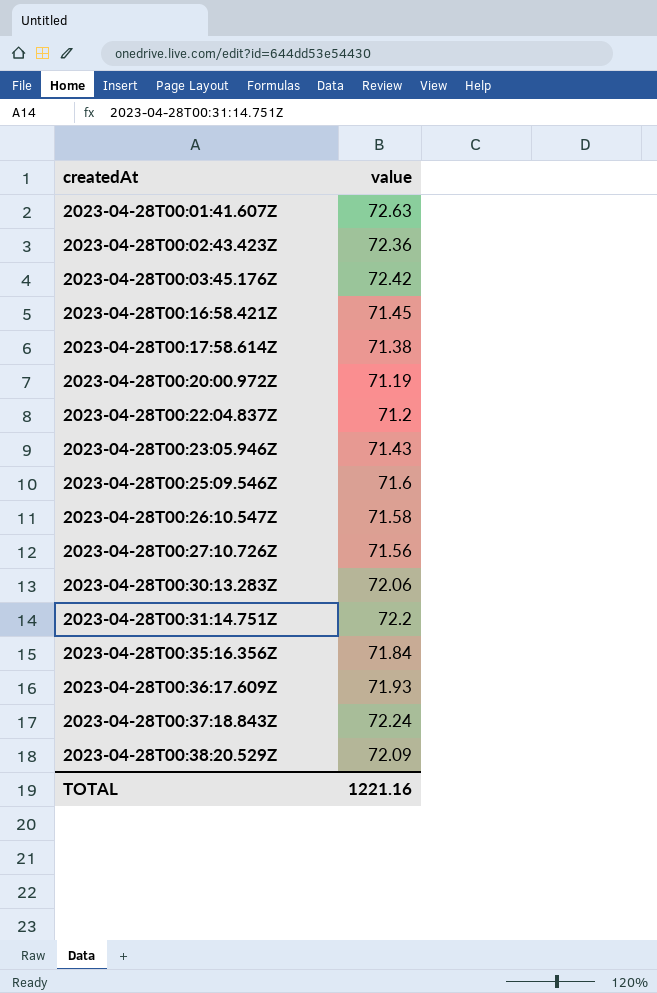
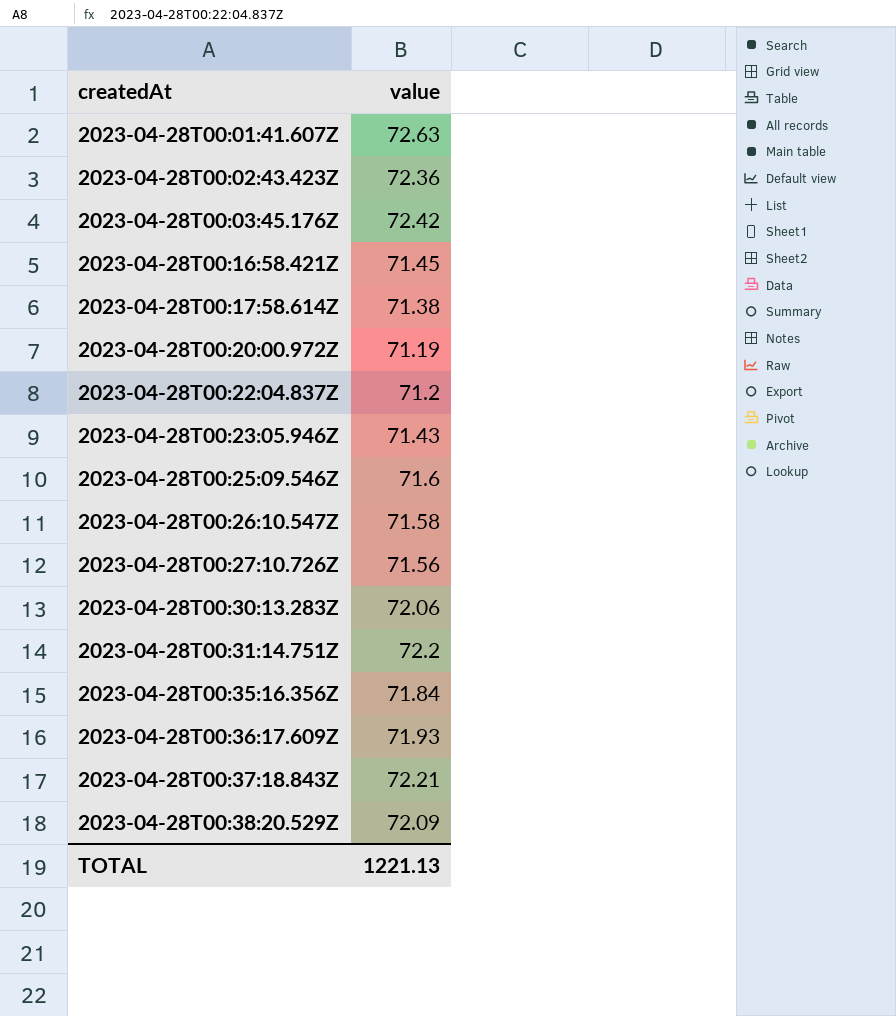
2023-04-28T00:37:18.843Z | value: 72.24 -> 72.21
TOTAL | value: 1221.16 -> 1221.13

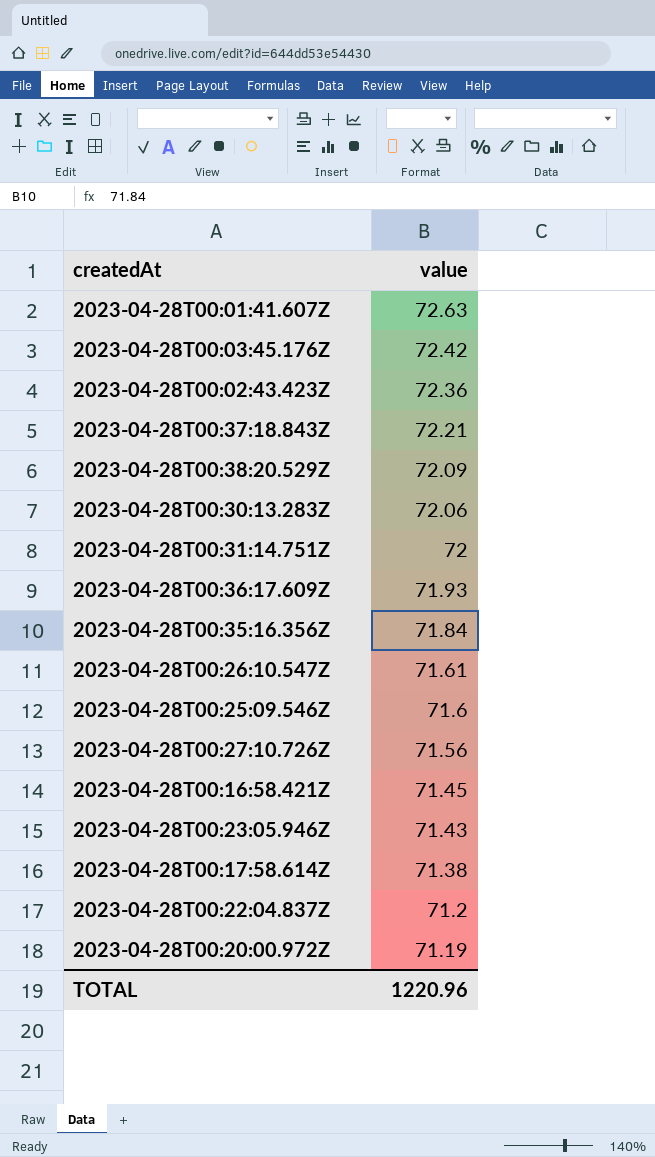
row order: createdAt ascending -> value descending
2023-04-28T00:31:14.751Z | value: 72.2 -> 72
2023-04-28T00:26:10.547Z | value: 71.58 -> 71.61
TOTAL | value: 1221.13 -> 1220.96

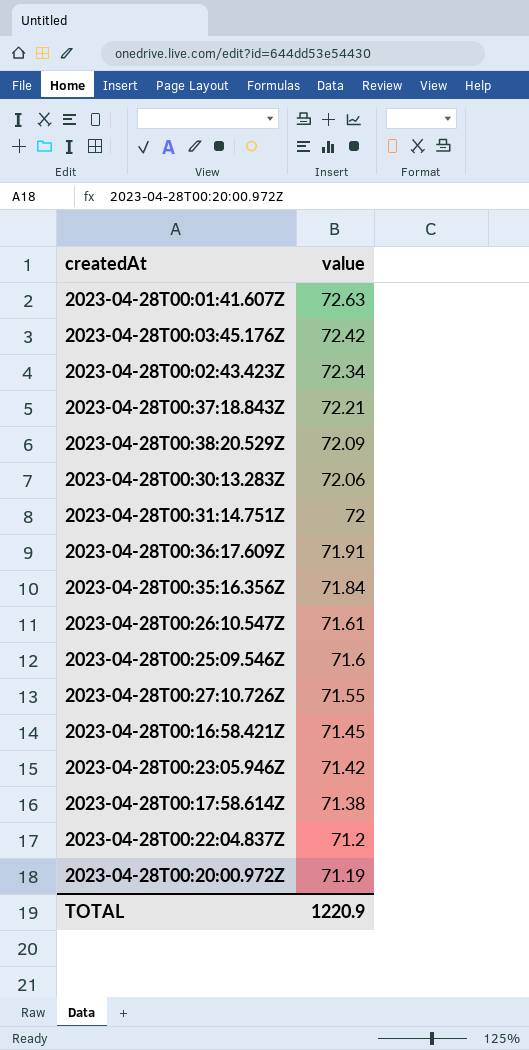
2023-04-28T00:02:43.423Z | value: 72.36 -> 72.34
2023-04-28T00:36:17.609Z | value: 71.93 -> 71.91
2023-04-28T00:27:10.726Z | value: 71.56 -> 71.55
2023-04-28T00:23:05.946Z | value: 71.43 -> 71.42
TOTAL | value: 1220.96 -> 1220.9

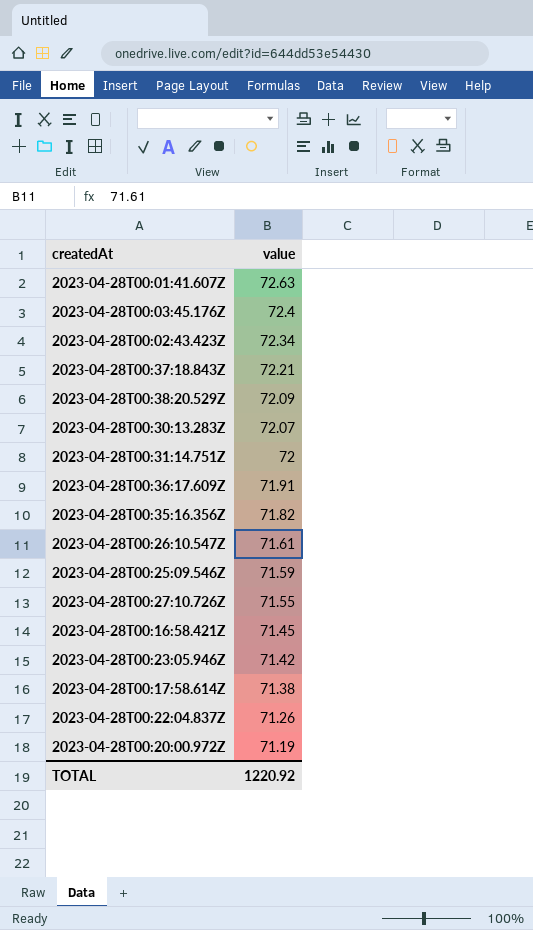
2023-04-28T00:03:45.176Z | value: 72.42 -> 72.4
2023-04-28T00:30:13.283Z | value: 72.06 -> 72.07
2023-04-28T00:35:16.356Z | value: 71.84 -> 71.82
2023-04-28T00:25:09.546Z | value: 71.6 -> 71.59
2023-04-28T00:22:04.837Z | value: 71.2 -> 71.26
TOTAL | value: 1220.9 -> 1220.92

